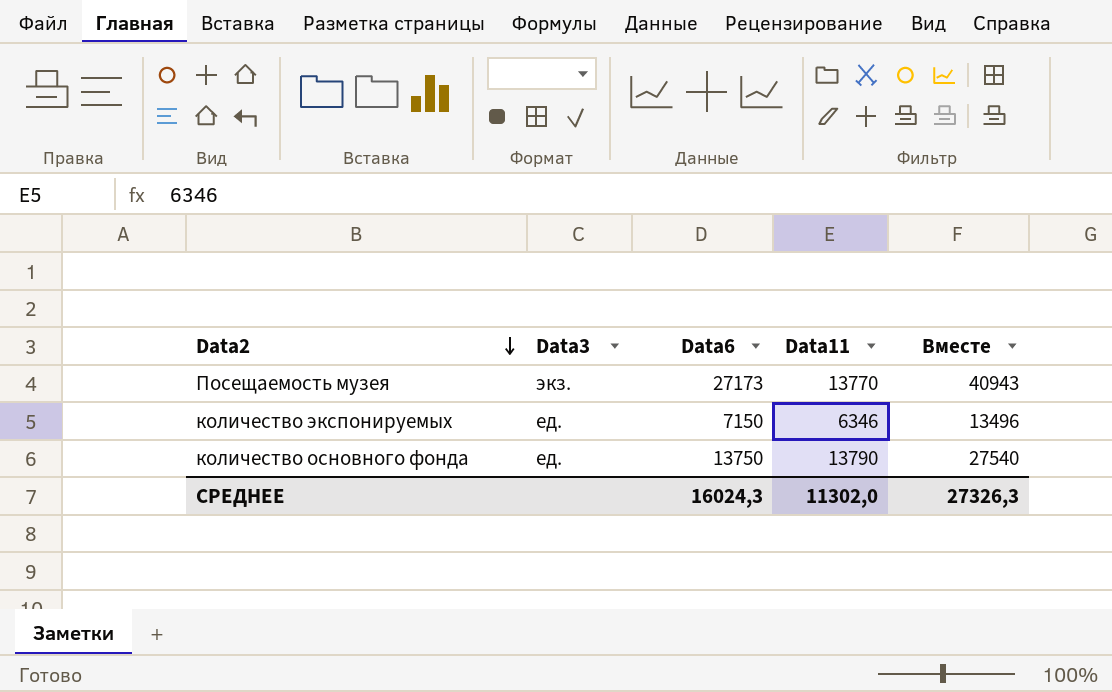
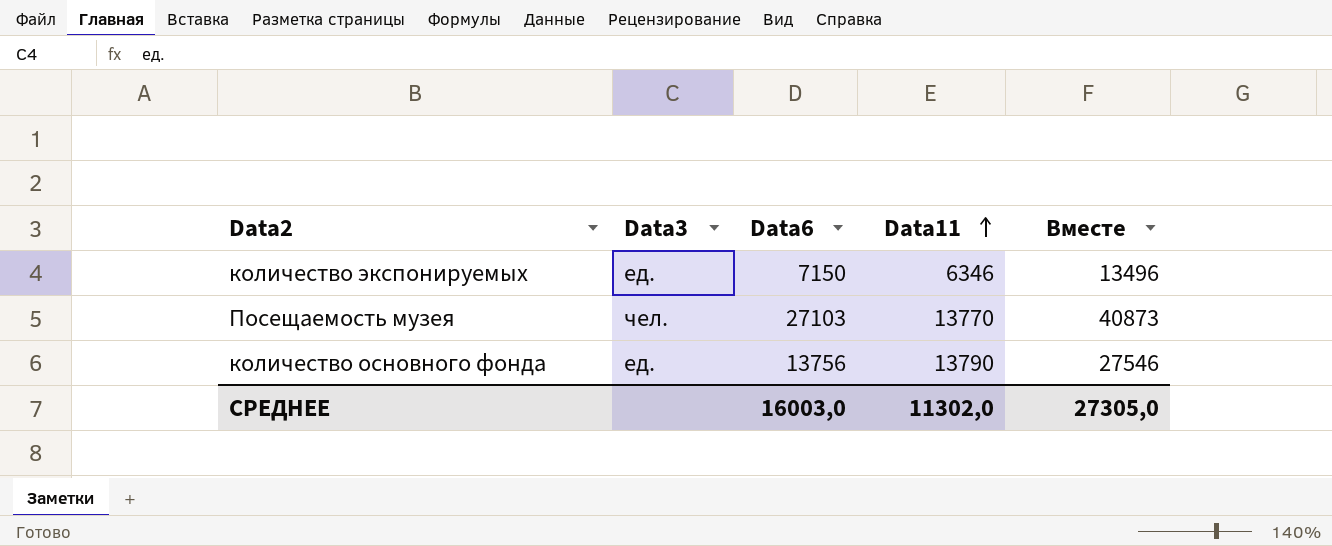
row order: Data2 descending -> Data11 ascending
Посещаемость музея | Data3: экз. -> чел.
Посещаемость музея | Data6: 27173 -> 27103
Посещаемость музея | Вместе: 40943 -> 40873
количество основного фонда | Data6: 13750 -> 13756
количество основного фонда | Вместе: 27540 -> 27546
СРЕДНЕЕ | Data6: 16024,3 -> 16003,0
СРЕДНЕЕ | Вместе: 27326,3 -> 27305,0

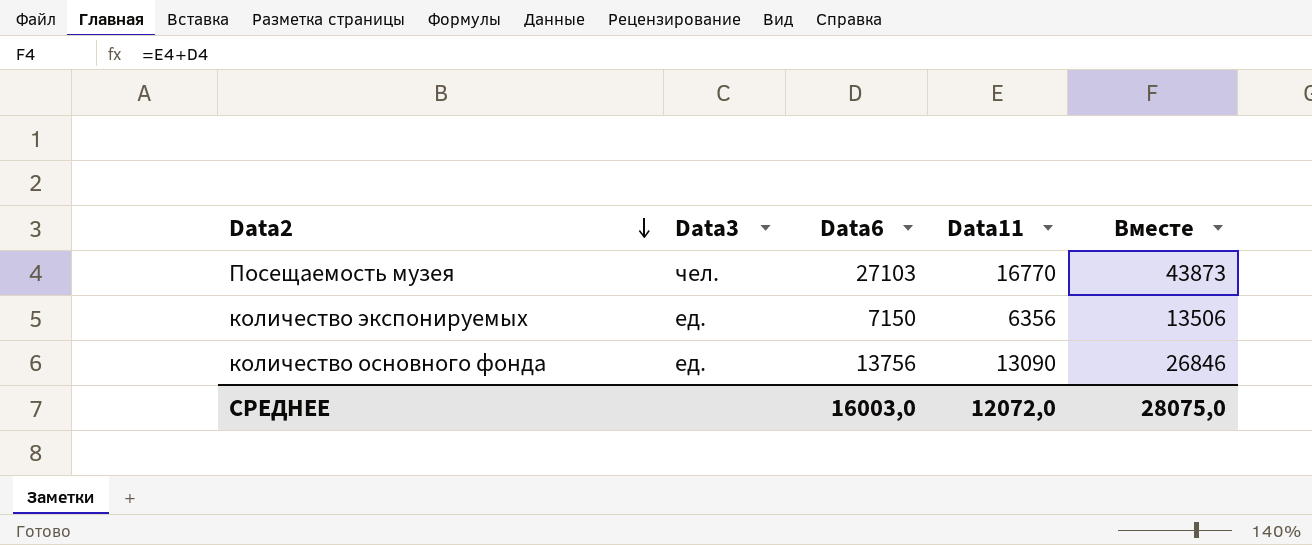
row order: Data11 ascending -> Data2 descending
Посещаемость музея | Data11: 13770 -> 16770
Посещаемость музея | Вместе: 40873 -> 43873
количество экспонируемых | Data11: 6346 -> 6356
количество экспонируемых | Вместе: 13496 -> 13506
количество основного фонда | Data11: 13790 -> 13090
количество основного фонда | Вместе: 27546 -> 26846
СРЕДНЕЕ | Data11: 11302,0 -> 12072,0
СРЕДНЕЕ | Вместе: 27305,0 -> 28075,0

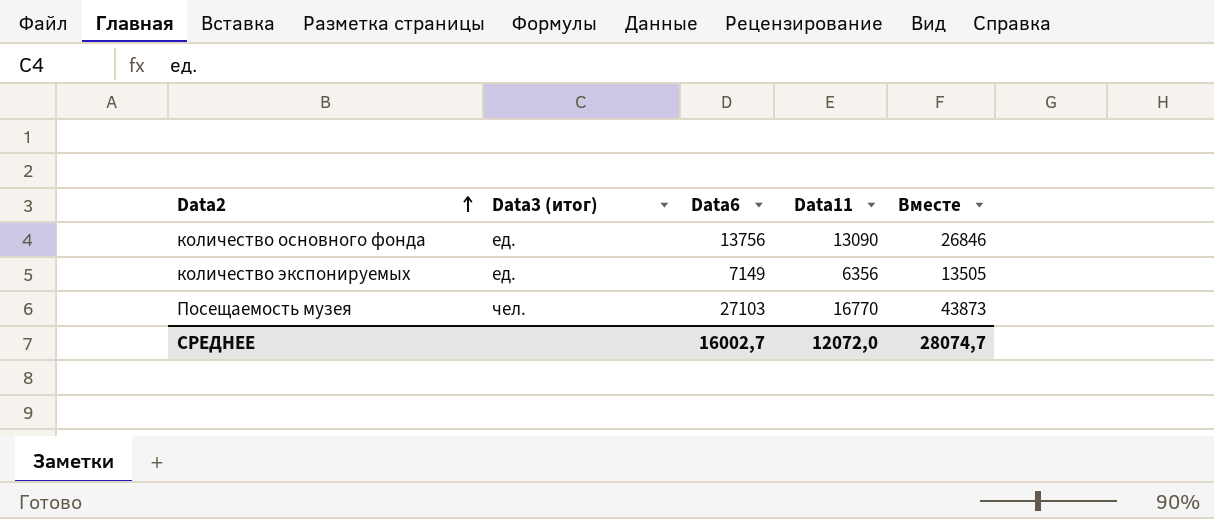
row order: Data2 descending -> Data2 ascending
column name: Data3 -> Data3 (итог)
количество экспонируемых | Data6: 7150 -> 7149
количество экспонируемых | Вместе: 13506 -> 13505
СРЕДНЕЕ | Data6: 16003,0 -> 16002,7
СРЕДНЕЕ | Вместе: 28075,0 -> 28074,7

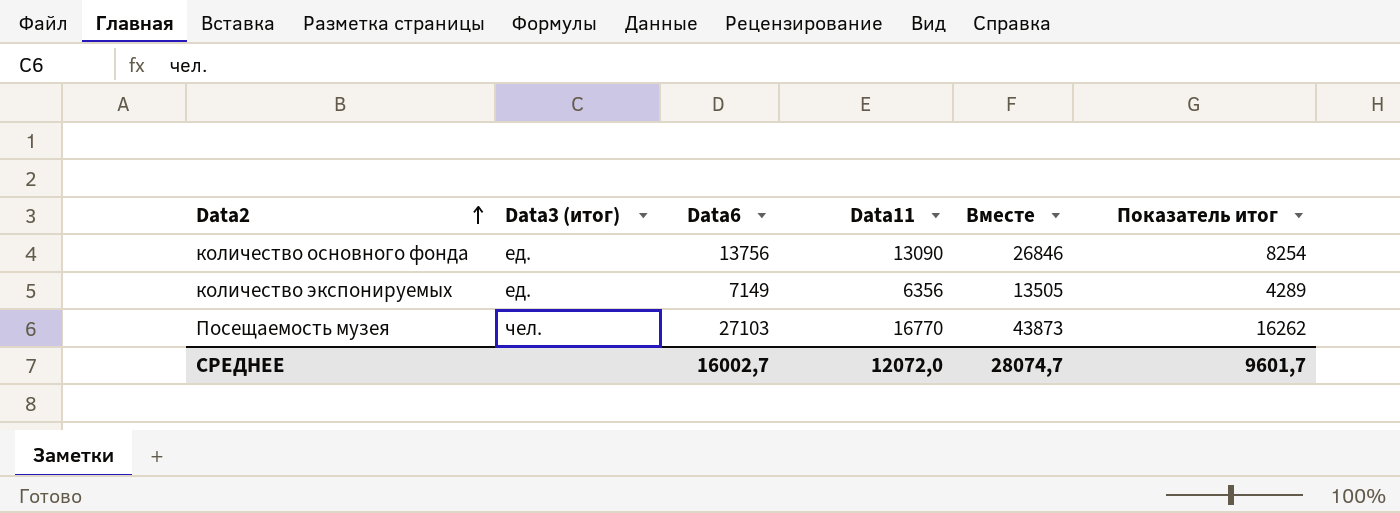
column Показатель итог | formula: none -> [Data6] * 0,6

